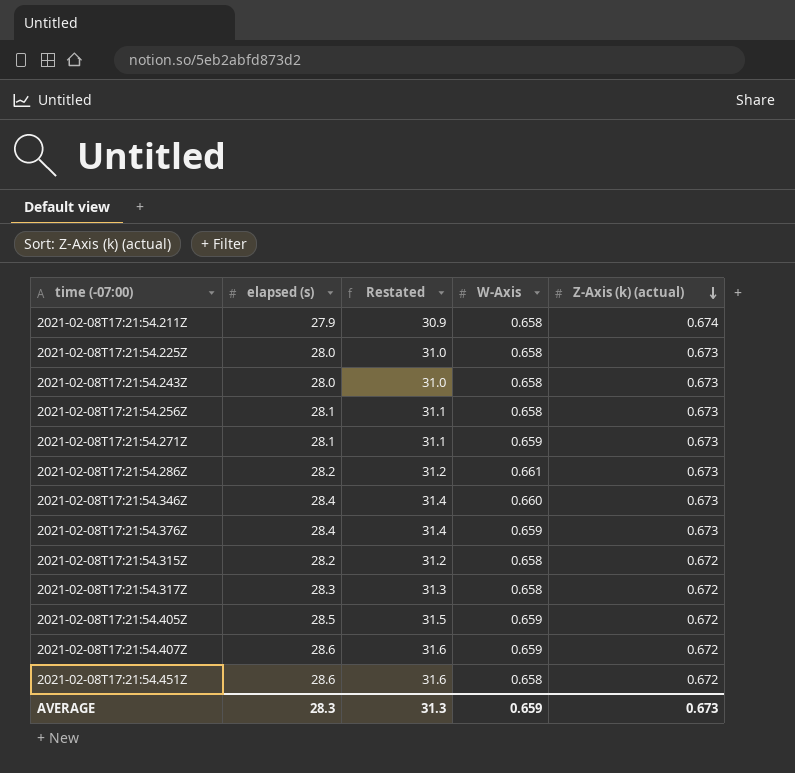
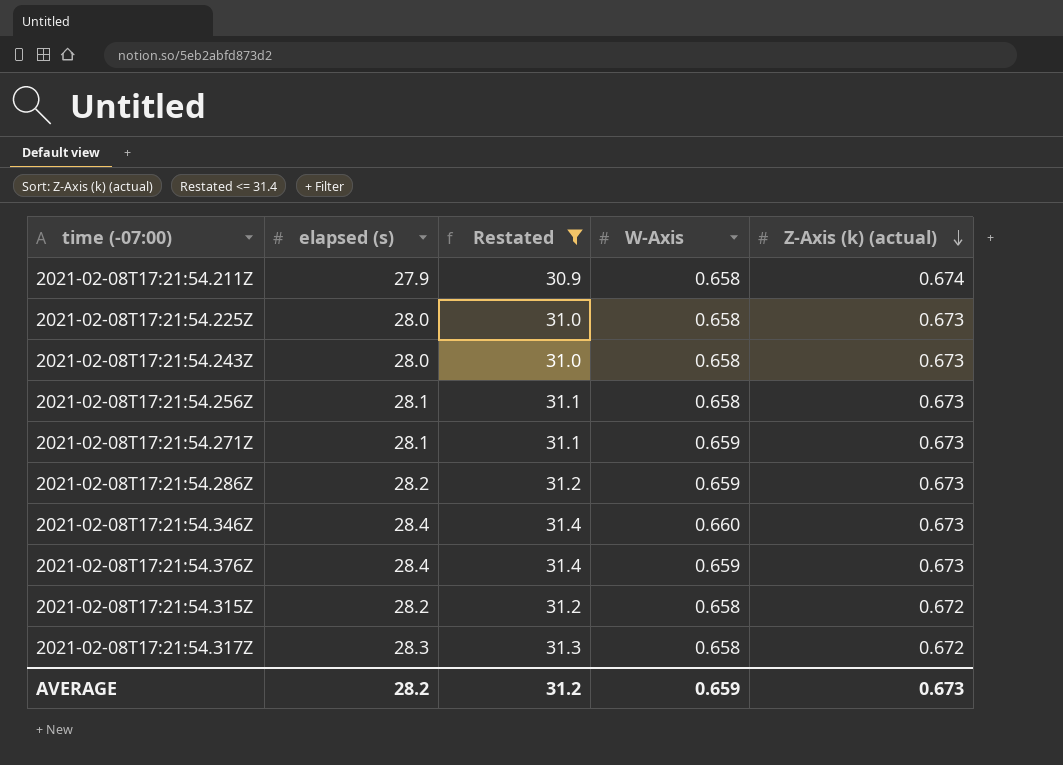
filter: none -> Restated <= 31.4
2021-02-08T17:21:54.286Z | W-Axis: 0.661 -> 0.659
AVERAGE | elapsed (s): 28.3 -> 28.2
AVERAGE | Restated: 31.3 -> 31.2

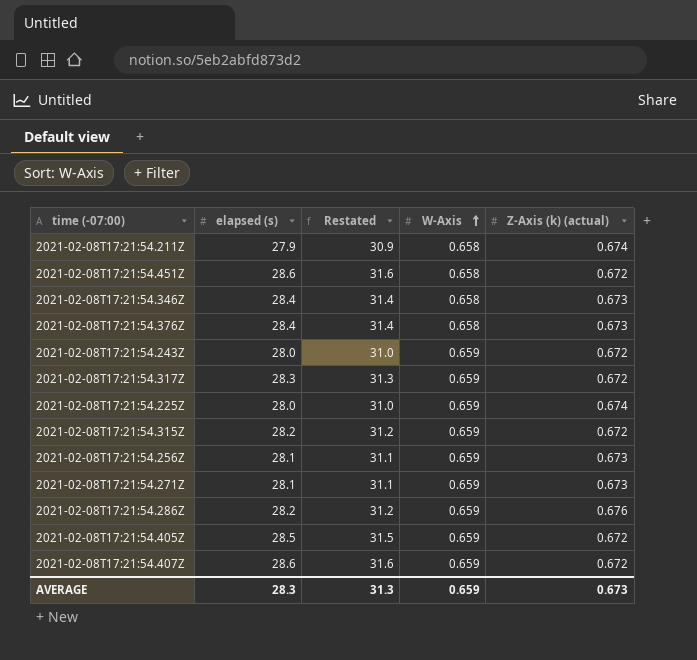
filter: Restated <= 31.4 -> none
row order: Z-Axis (k) (actual) descending -> W-Axis ascending
2021-02-08T17:21:54.346Z | W-Axis: 0.660 -> 0.658
2021-02-08T17:21:54.376Z | W-Axis: 0.659 -> 0.658
2021-02-08T17:21:54.243Z | W-Axis: 0.658 -> 0.659
2021-02-08T17:21:54.243Z | Z-Axis (k) (actual): 0.673 -> 0.672
2021-02-08T17:21:54.317Z | W-Axis: 0.658 -> 0.659
2021-02-08T17:21:54.225Z | W-Axis: 0.658 -> 0.659
2021-02-08T17:21:54.225Z | Z-Axis (k) (actual): 0.673 -> 0.674
2021-02-08T17:21:54.315Z | W-Axis: 0.658 -> 0.659
2021-02-08T17:21:54.256Z | W-Axis: 0.658 -> 0.659
2021-02-08T17:21:54.286Z | Z-Axis (k) (actual): 0.673 -> 0.676
AVERAGE | elapsed (s): 28.2 -> 28.3
AVERAGE | Restated: 31.2 -> 31.3

